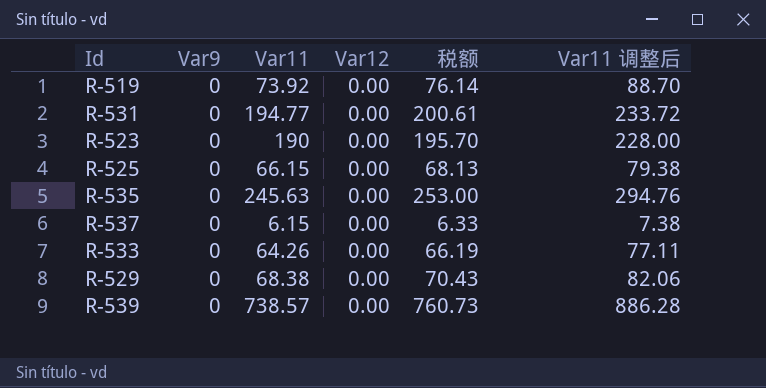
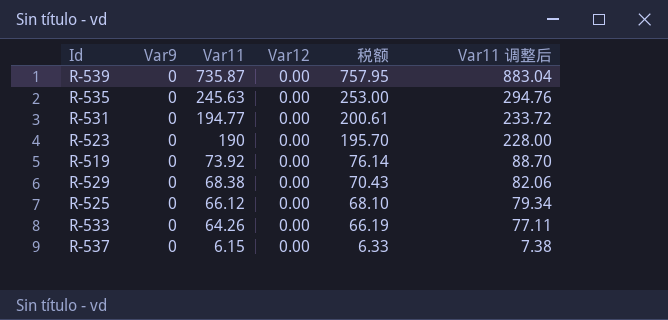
row order: none -> Var11 descending
R-539 | Var11: 738.57 -> 735.87
R-539 | 税额: 760.73 -> 757.95
R-539 | Var11 调整后: 886.28 -> 883.04
R-525 | Var11: 66.15 -> 66.12
R-525 | 税额: 68.13 -> 68.10
R-525 | Var11 调整后: 79.38 -> 79.34

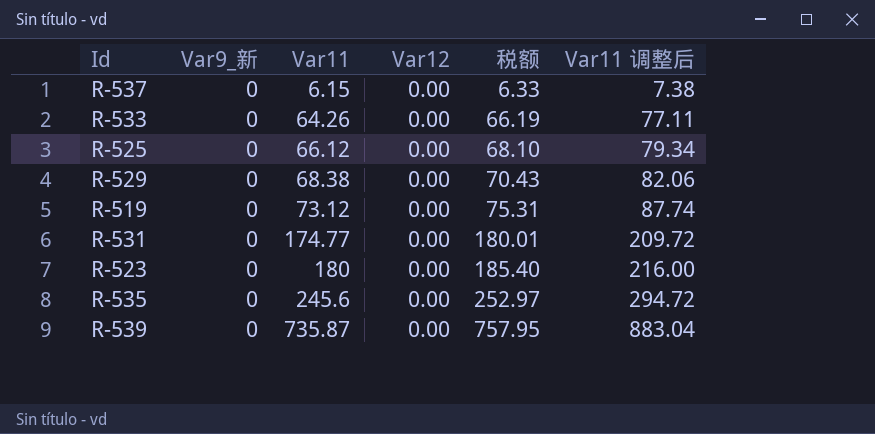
row order: Var11 descending -> Var11 ascending
column name: Var9 -> Var9_新
R-519 | Var11: 73.92 -> 73.12
R-519 | 税额: 76.14 -> 75.31
R-519 | Var11 调整后: 88.70 -> 87.74
R-531 | Var11: 194.77 -> 174.77
R-531 | 税额: 200.61 -> 180.01
R-531 | Var11 调整后: 233.72 -> 209.72
R-523 | Var11: 190 -> 180
R-523 | 税额: 195.70 -> 185.40
R-523 | Var11 调整后: 228.00 -> 216.00
R-535 | Var11: 245.63 -> 245.6
R-535 | 税额: 253.00 -> 252.97
R-535 | Var11 调整后: 294.76 -> 294.72

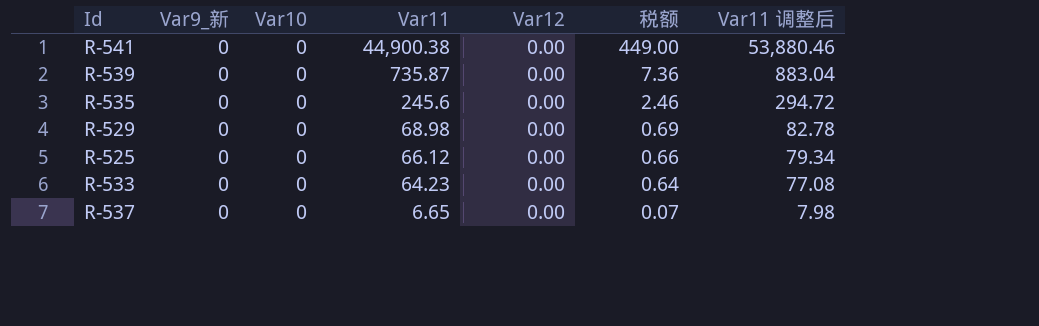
row order: Var11 ascending -> Var11 descending
column Var10 | position: none -> 3
column 税额 | formula: [Var11] * 1.03 -> [Var11] * 0.01
row R-519: 0 | 73.12 | 0.00 | 75.31 | 87.74 -> none
row R-531: 0 | 174.77 | 0.00 | 180.01 | 209.72 -> none
row R-523: 0 | 180 | 0.00 | 185.40 | 216.00 -> none
row R-541: none -> 0 | 0 | 44,900.38 | 0.00 | 449.00 | 53,880.46
R-529 | Var11: 68.38 -> 68.98
R-529 | Var11 调整后: 82.06 -> 82.78
R-533 | Var11: 64.26 -> 64.23
R-533 | Var11 调整后: 77.11 -> 77.08
R-537 | Var11: 6.15 -> 6.65
R-537 | Var11 调整后: 7.38 -> 7.98

